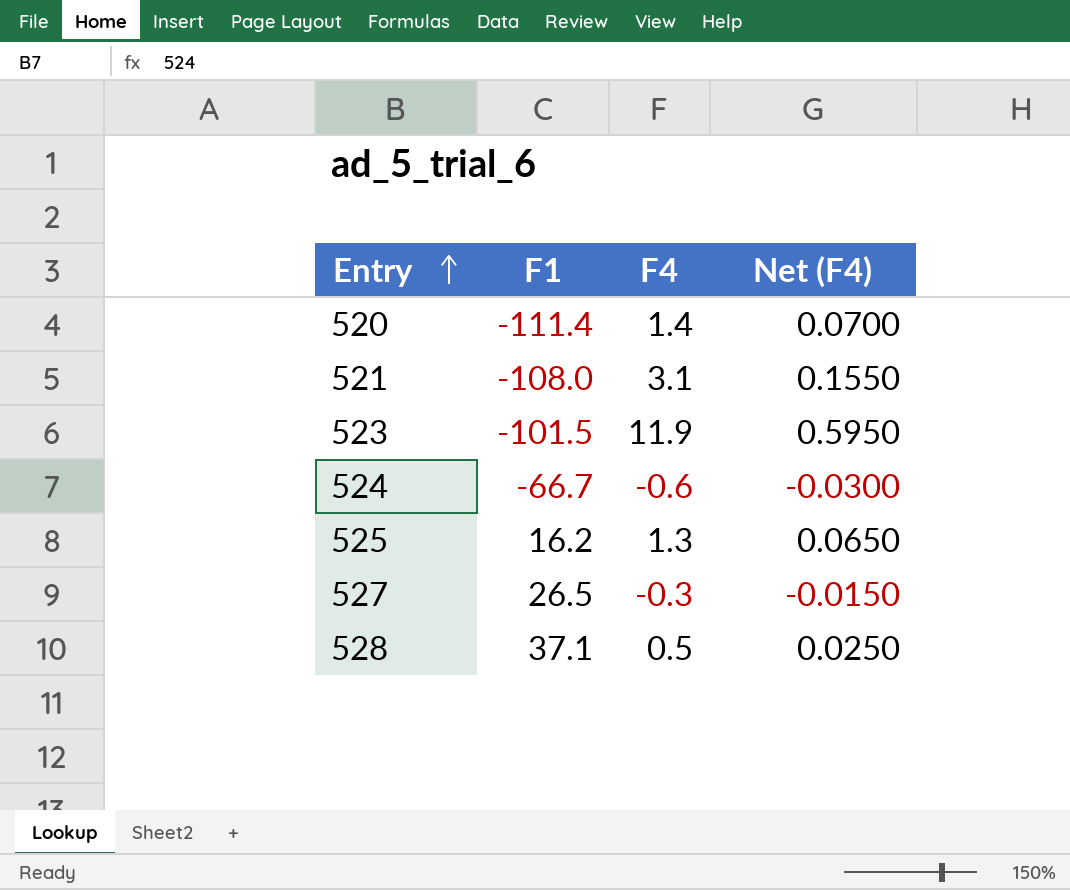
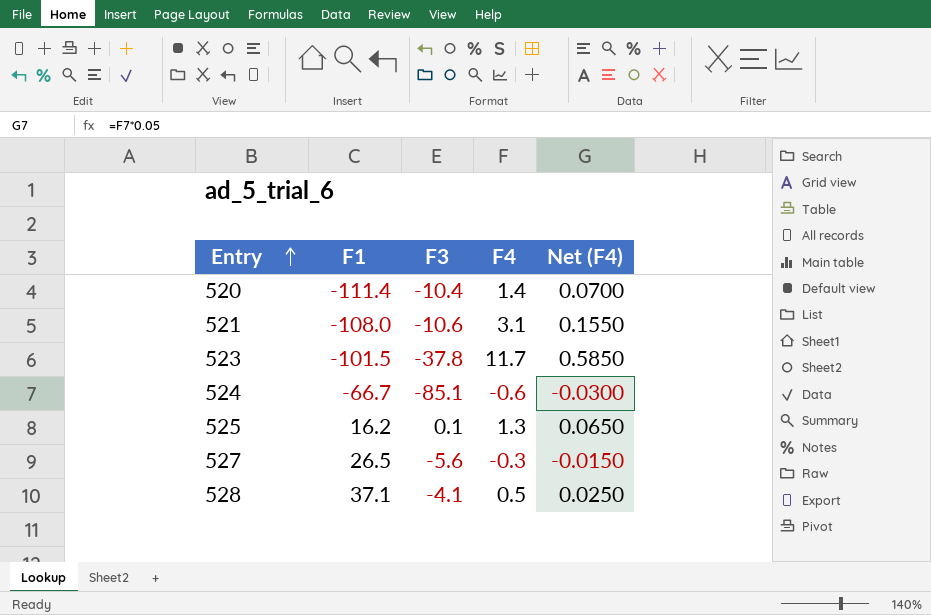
column F3 | position: none -> 3
523 | F4: 11.9 -> 11.7
523 | Net (F4): 0.5950 -> 0.5850

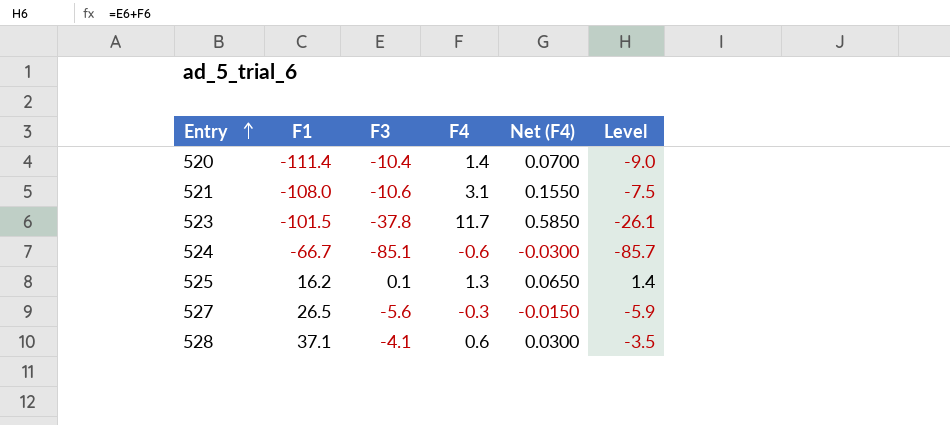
column Level | formula: none -> [F3] + [F4]
528 | F4: 0.5 -> 0.6
528 | Net (F4): 0.0250 -> 0.0300

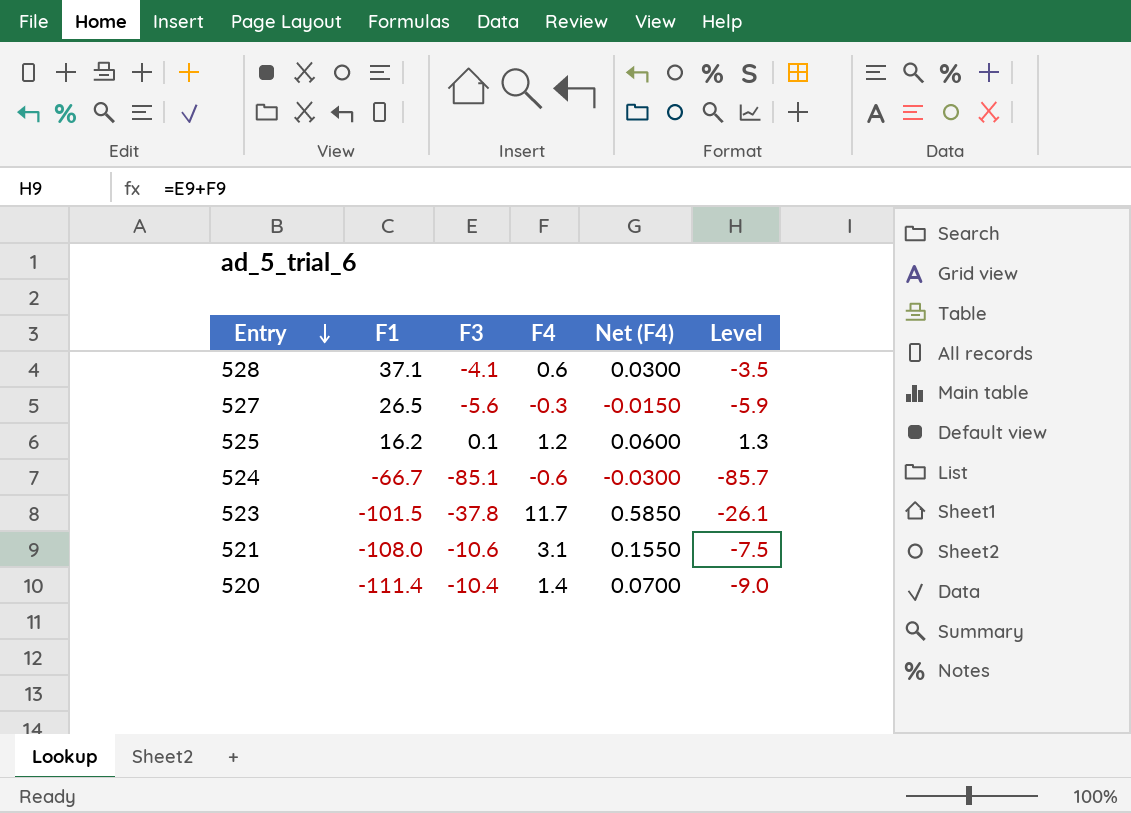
row order: Entry ascending -> Entry descending
525 | F4: 1.3 -> 1.2
525 | Net (F4): 0.0650 -> 0.0600
525 | Level: 1.4 -> 1.3

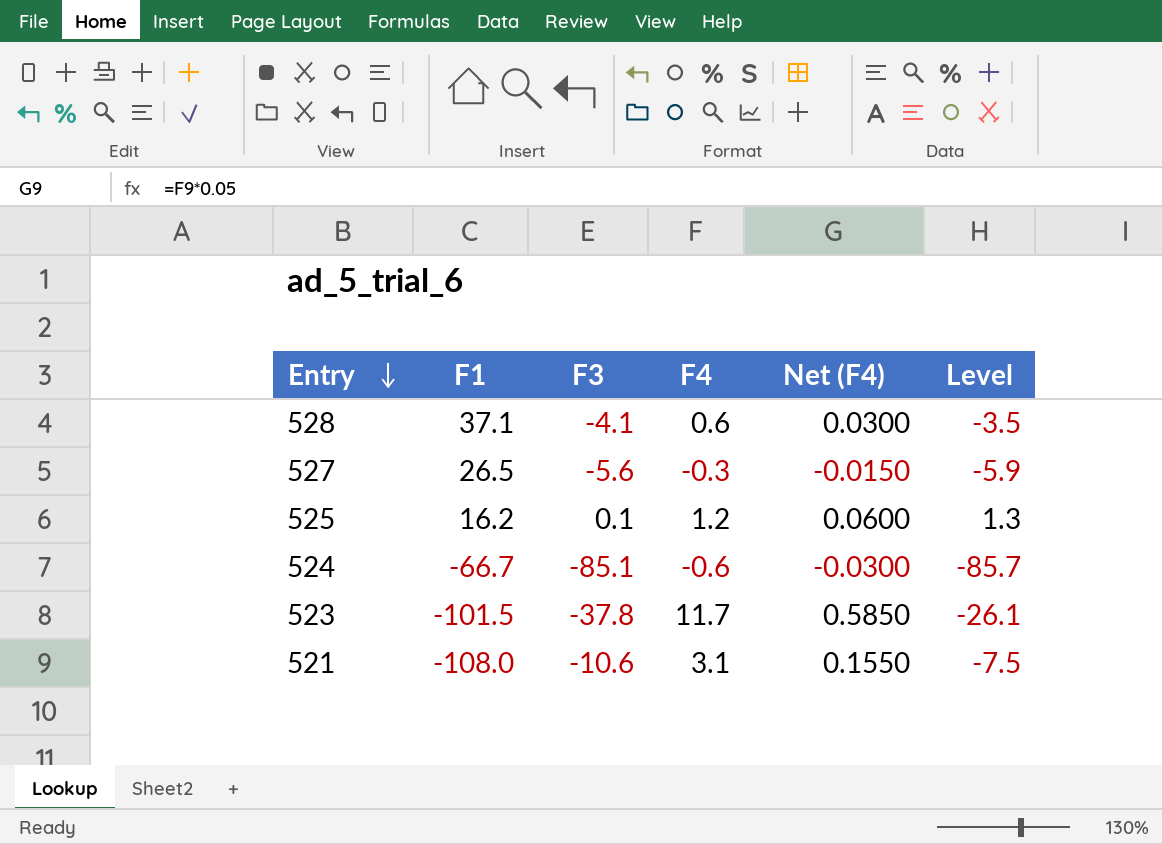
row 520: -111.4 | -10.4 | 1.4 | 0.0700 | -9.0 -> none

